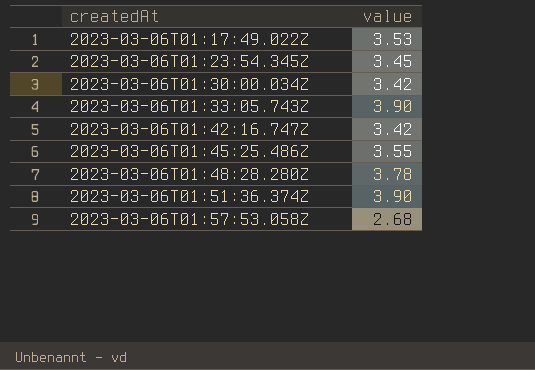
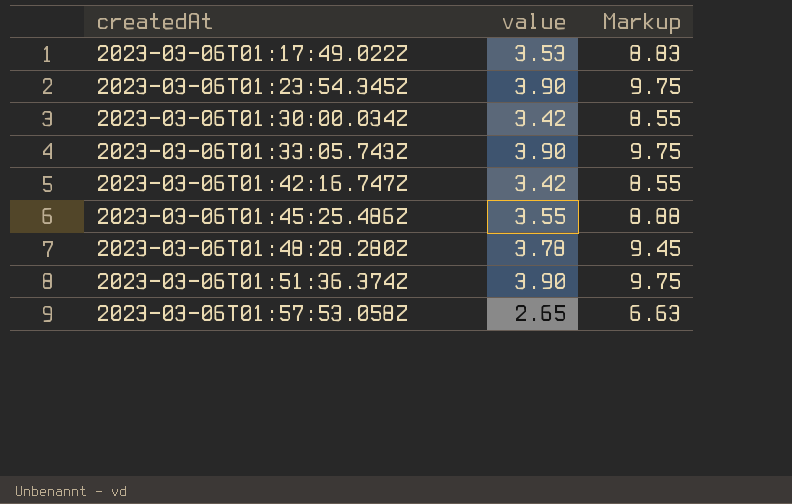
column Markup | formula: none -> [value] * 2.5
2023-03-06T01:23:54.345Z | value: 3.45 -> 3.90
2023-03-06T01:57:53.058Z | value: 2.68 -> 2.65

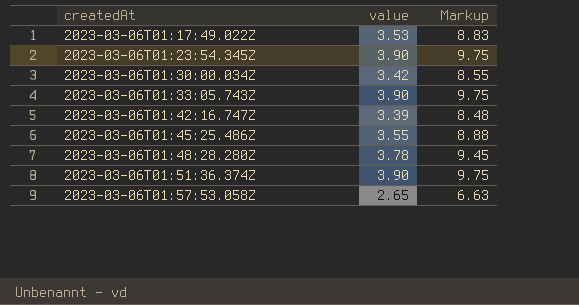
2023-03-06T01:42:16.747Z | value: 3.42 -> 3.39
2023-03-06T01:42:16.747Z | Markup: 8.55 -> 8.48

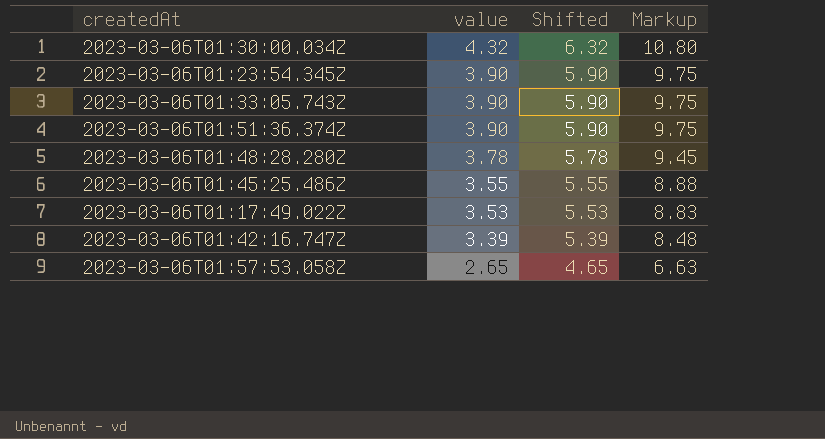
row order: createdAt ascending -> value descending
column Shifted | formula: none -> [value] + 2
2023-03-06T01:30:00.034Z | value: 3.42 -> 4.32
2023-03-06T01:30:00.034Z | Markup: 8.55 -> 10.80

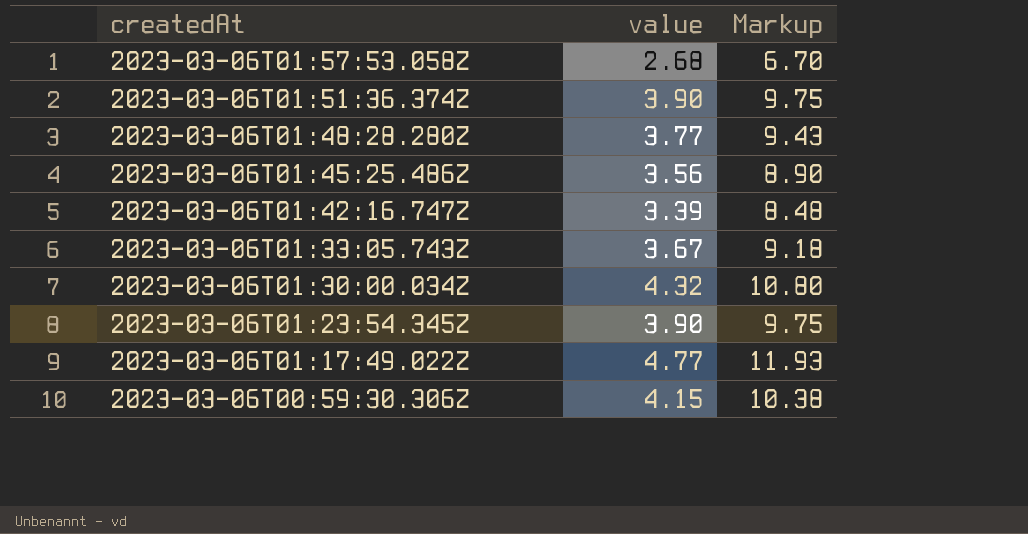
row order: value descending -> createdAt descending
column Shifted | formula: [value] + 2 -> none
2023-03-06T01:57:53.058Z | value: 2.65 -> 2.68
2023-03-06T01:57:53.058Z | Markup: 6.63 -> 6.70
2023-03-06T01:48:28.280Z | value: 3.78 -> 3.77
2023-03-06T01:48:28.280Z | Markup: 9.45 -> 9.43
2023-03-06T01:45:25.486Z | value: 3.55 -> 3.56
2023-03-06T01:45:25.486Z | Markup: 8.88 -> 8.90
2023-03-06T01:33:05.743Z | value: 3.90 -> 3.67
2023-03-06T01:33:05.743Z | Markup: 9.75 -> 9.18
2023-03-06T01:17:49.022Z | value: 3.53 -> 4.77
2023-03-06T01:17:49.022Z | Markup: 8.83 -> 11.93
row 2023-03-06T00:59:30.306Z: none -> 4.15 | 10.38

